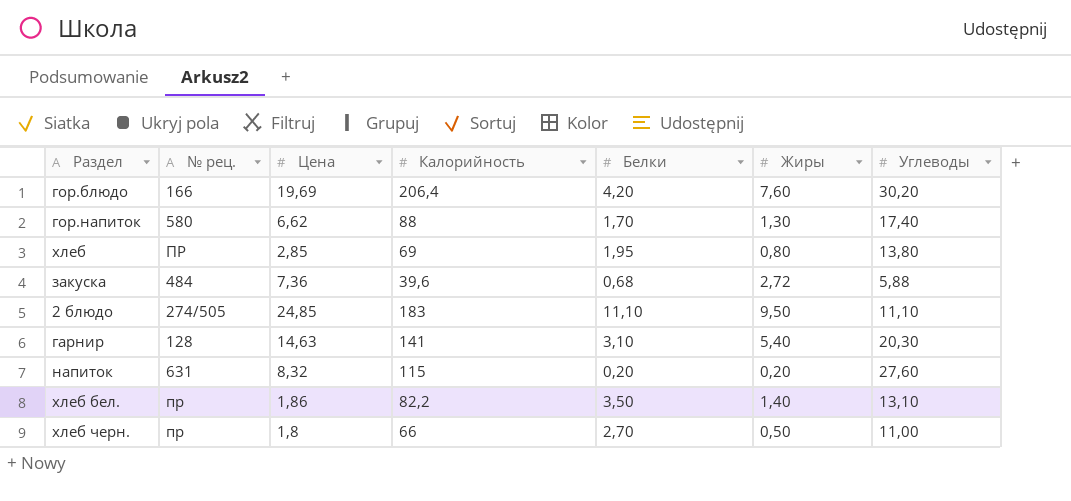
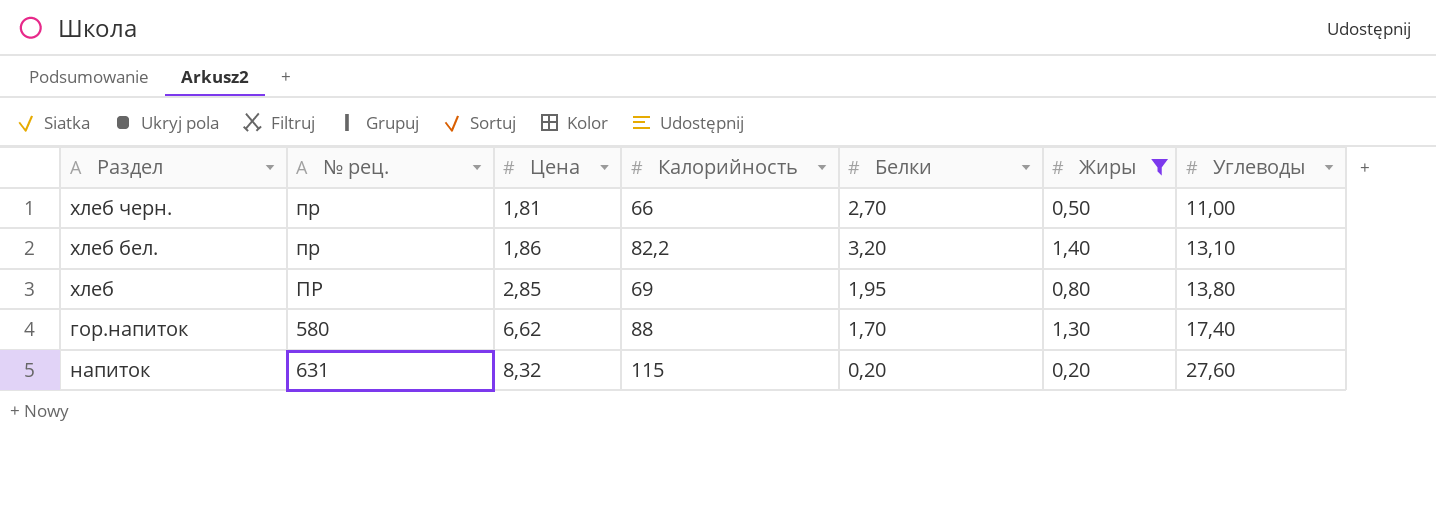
filter: none -> Жиры <= 1,40
row order: none -> Цена ascending
хлеб черн. | Цена: 1,8 -> 1,81
хлеб бел. | Белки: 3,50 -> 3,20

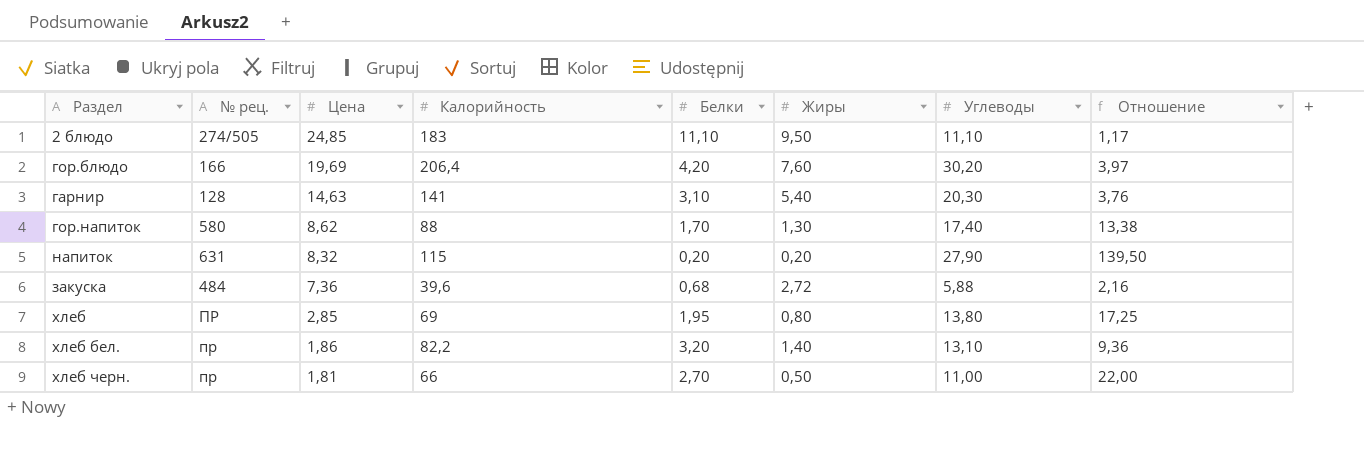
filter: Жиры <= 1,40 -> none
row order: Цена ascending -> Цена descending
column Отношение | formula: none -> [Углеводы] / [Жиры]
гор.напиток | Цена: 6,62 -> 8,62
напиток | Углеводы: 27,60 -> 27,90

